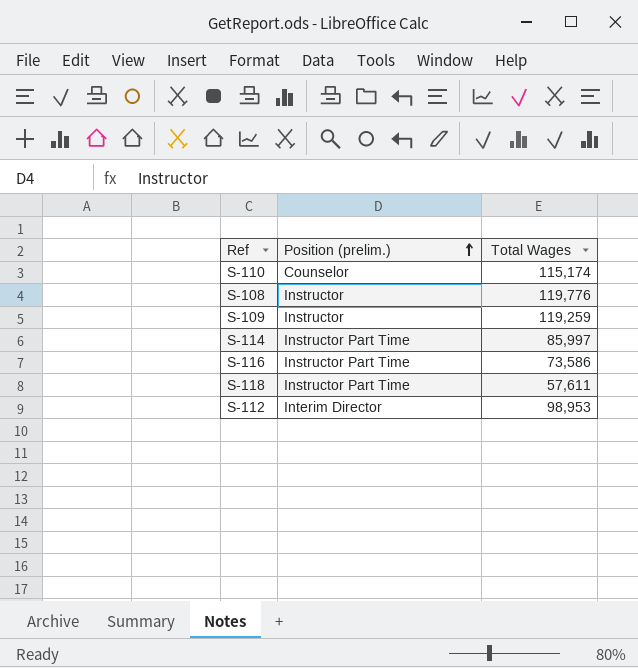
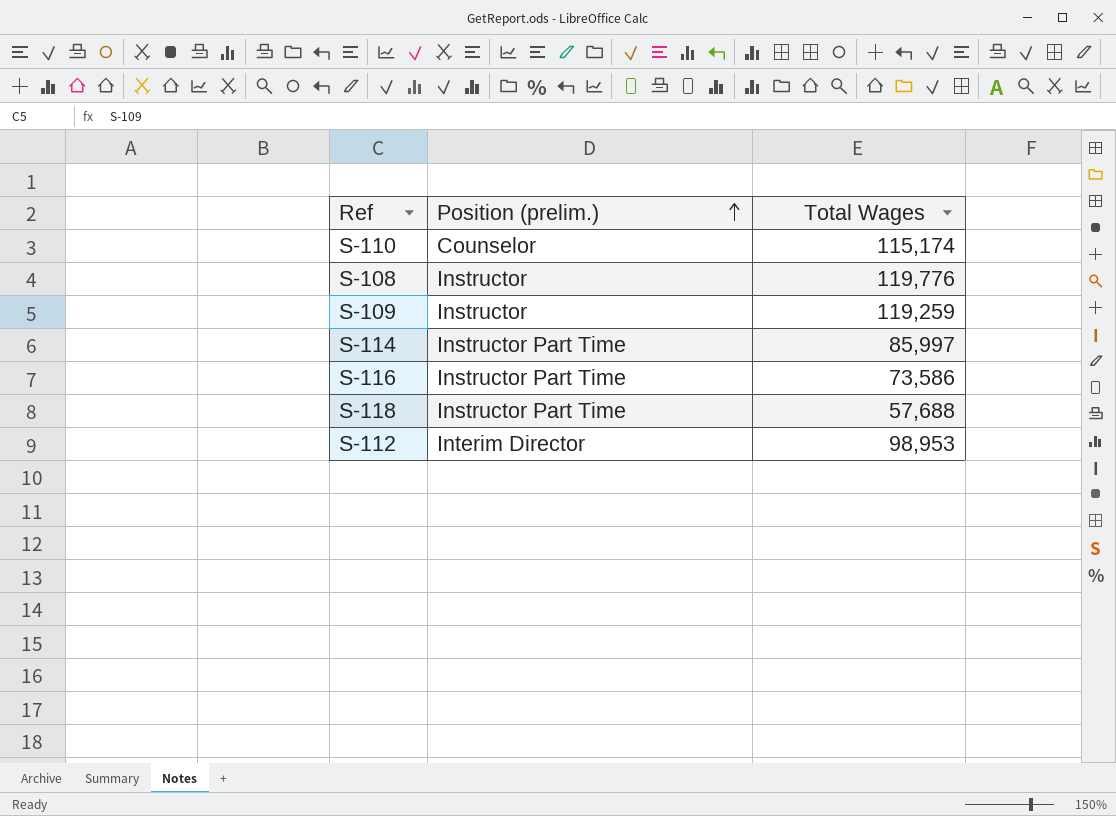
S-118 | Total Wages: 57,611 -> 57,688

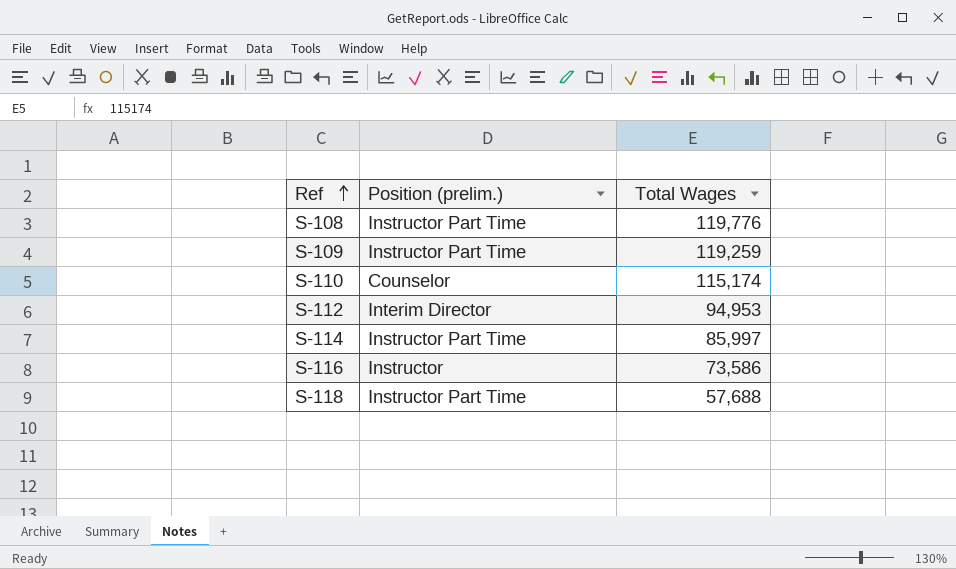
row order: Position (prelim.) ascending -> Ref ascending
S-108 | Position (prelim.): Instructor -> Instructor Part Time
S-109 | Position (prelim.): Instructor -> Instructor Part Time
S-112 | Total Wages: 98,953 -> 94,953
S-116 | Position (prelim.): Instructor Part Time -> Instructor

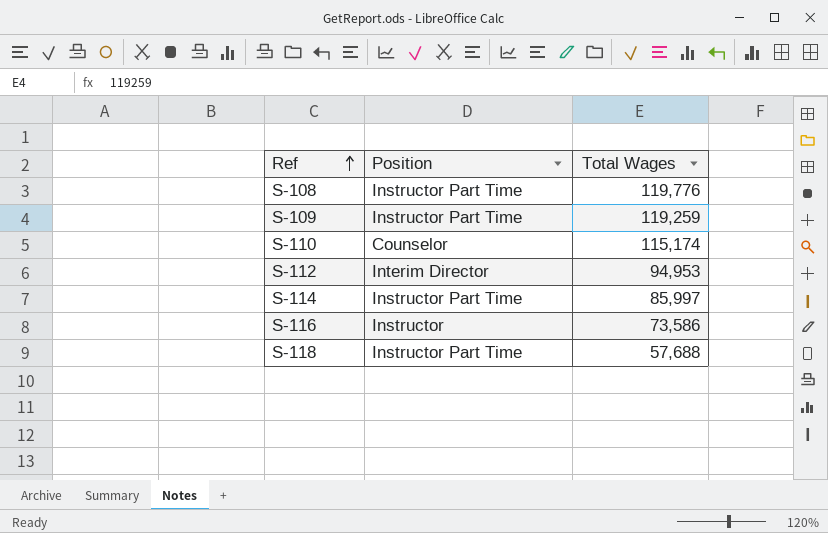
column name: Position (prelim.) -> Position

